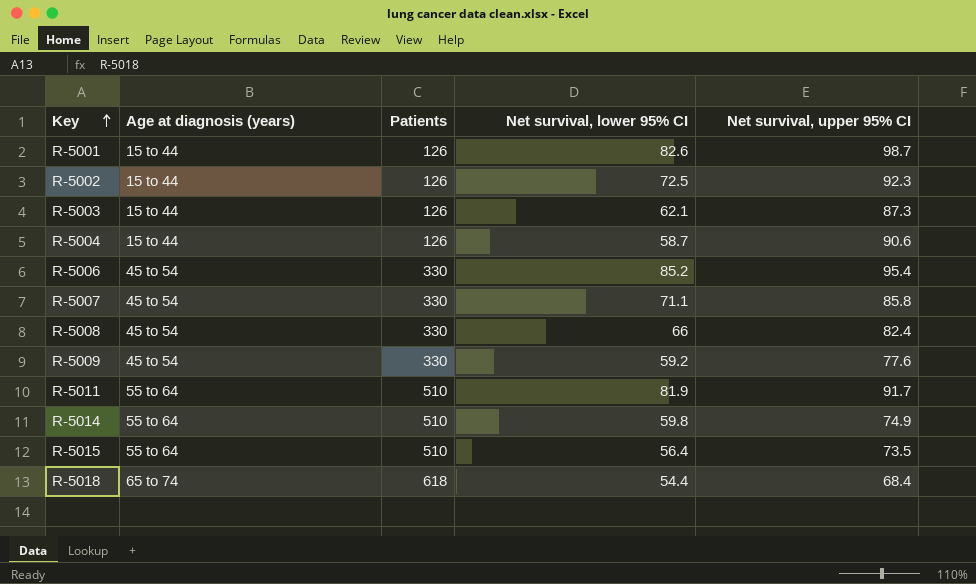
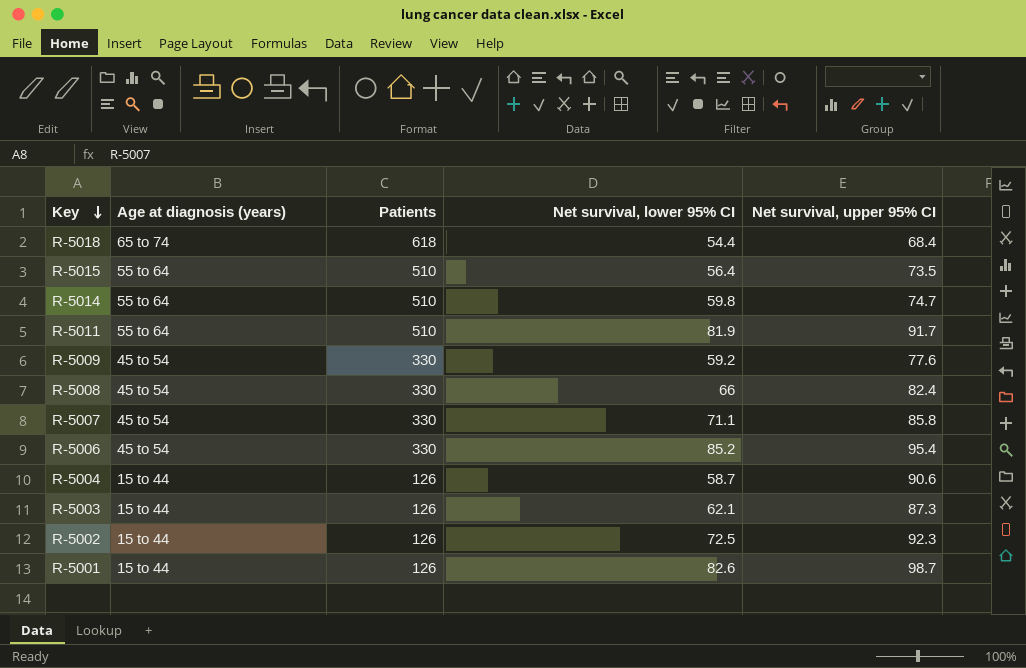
row order: Key ascending -> Key descending
R-5014 | Net survival, upper 95% CI: 74.9 -> 74.7

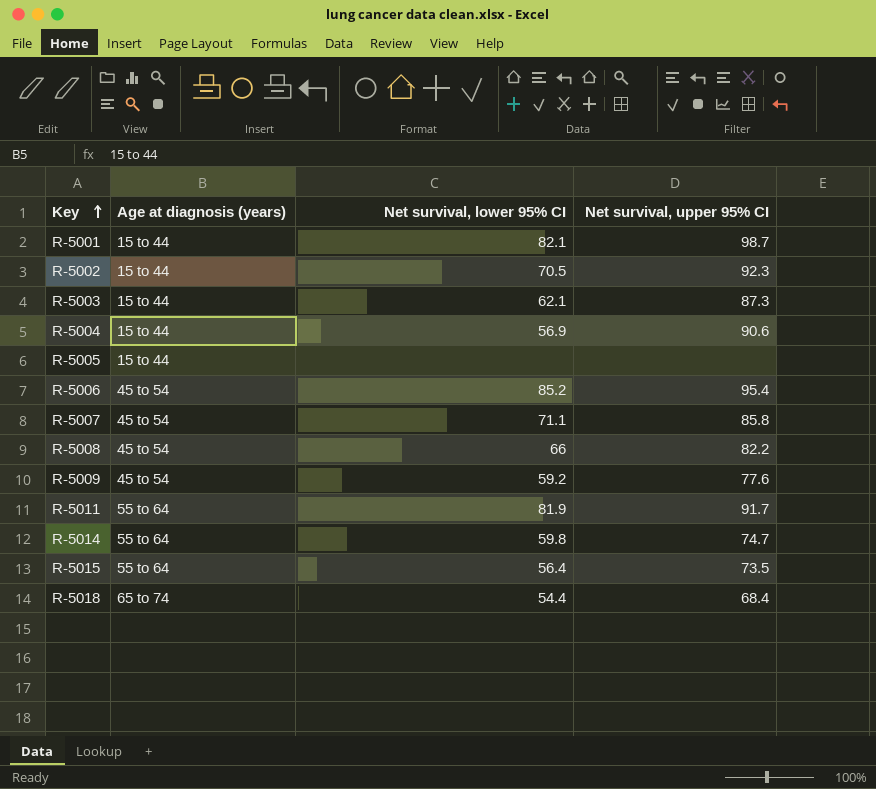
row order: Key descending -> Key ascending
column Patients | position: 3 -> none
R-5001 | Net survival, lower 95% CI: 82.6 -> 82.1
R-5002 | Net survival, lower 95% CI: 72.5 -> 70.5
R-5004 | Net survival, lower 95% CI: 58.7 -> 56.9
row R-5005: none -> 15 to 44 | none | none
R-5008 | Net survival, upper 95% CI: 82.4 -> 82.2

